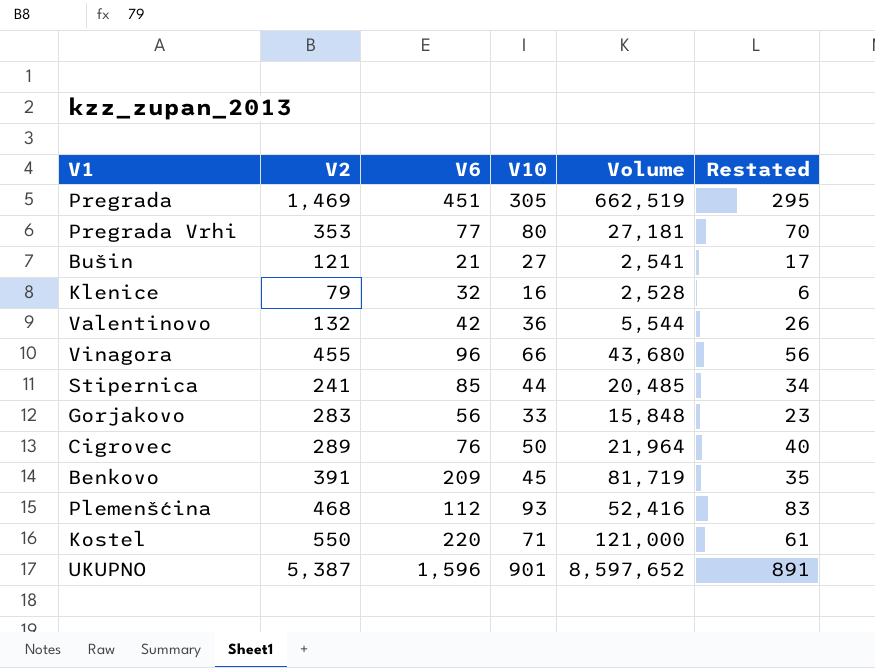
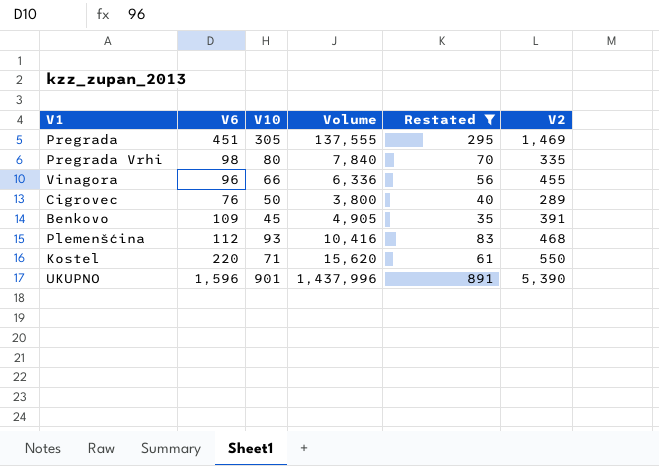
filter: none -> Restated >= 35
column Volume | formula: [V2] * [V6] -> [V6] * [V10]
column V2 | position: 2 -> 6
Pregrada Vrhi | V6: 77 -> 98
Pregrada Vrhi | V2: 353 -> 335
Benkovo | V6: 209 -> 109
UKUPNO | V2: 5,387 -> 5,390

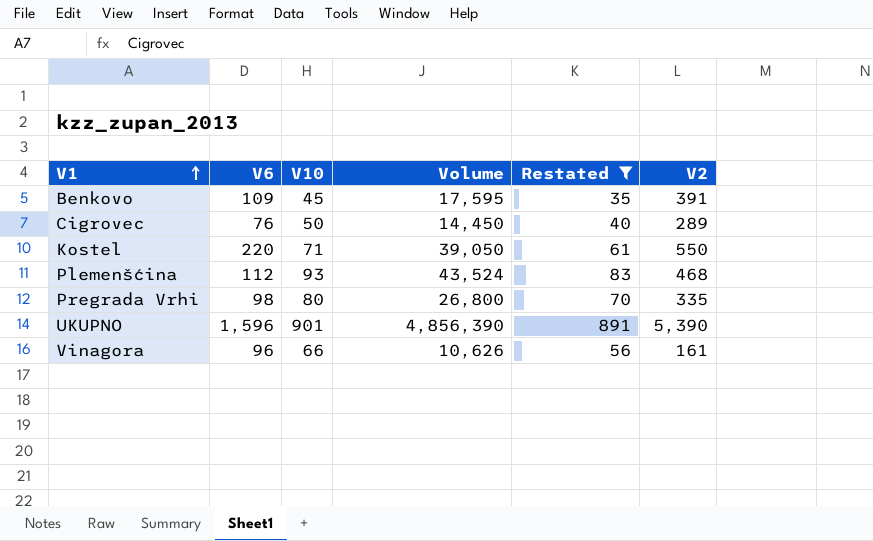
row order: none -> V1 ascending
column Volume | formula: [V6] * [V10] -> [V10] * [V2]
row Pregrada: 451 | 305 | 137,555 | 295 | 1,469 -> none
Vinagora | V2: 455 -> 161

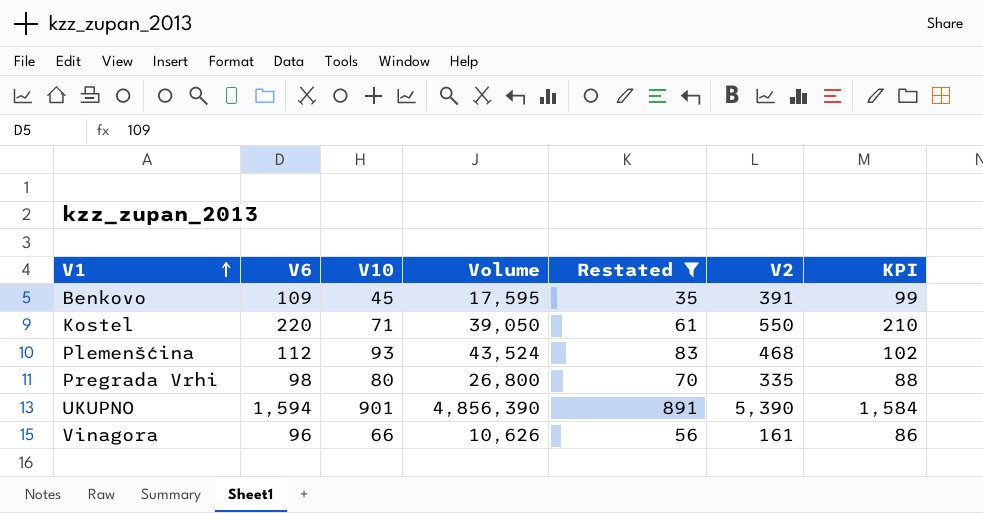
column KPI | formula: none -> [V6] - 10
row Cigrovec: 76 | 50 | 14,450 | 40 | 289 -> none
UKUPNO | V6: 1,596 -> 1,594

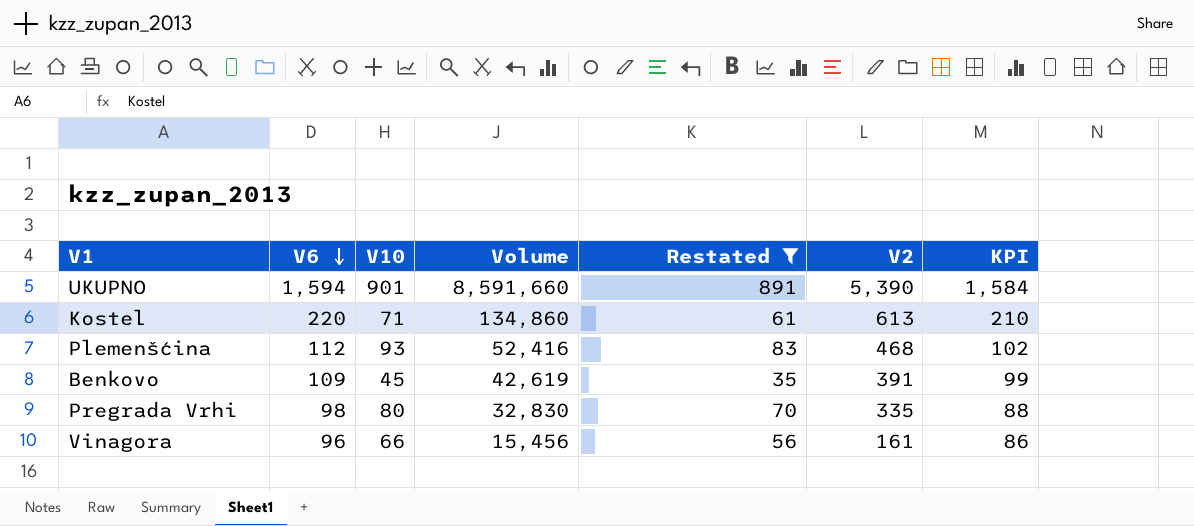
row order: V1 ascending -> V6 descending
column Volume | formula: [V10] * [V2] -> [V6] * [V2]
Kostel | V2: 550 -> 613

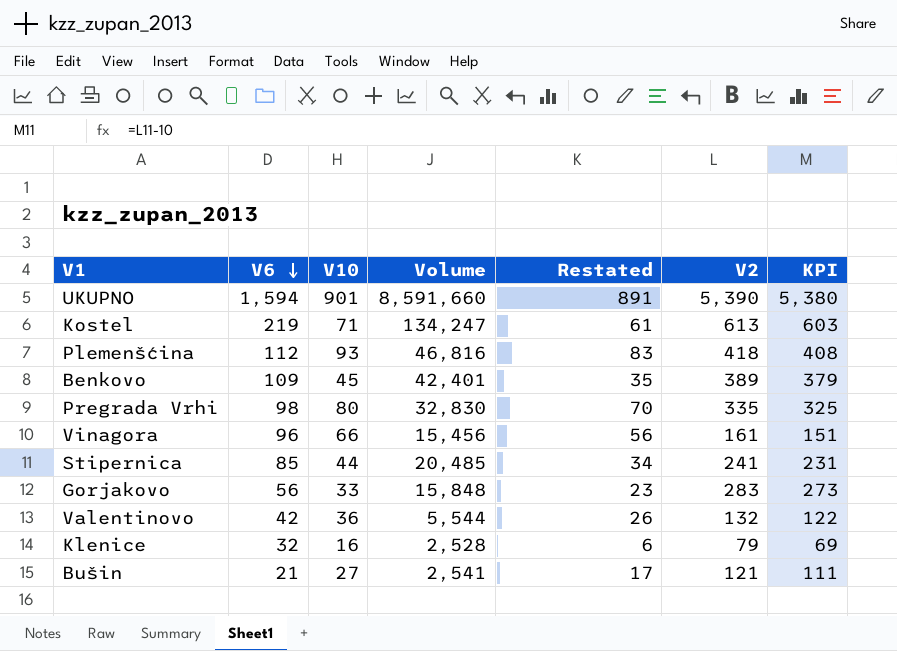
filter: Restated >= 35 -> none
column KPI | formula: [V6] - 10 -> [V2] - 10
Kostel | V6: 220 -> 219
Kostel | Volume: 134,860 -> 134,247
Plemenšćina | Volume: 52,416 -> 46,816
Plemenšćina | V2: 468 -> 418
Benkovo | Volume: 42,619 -> 42,401
Benkovo | V2: 391 -> 389

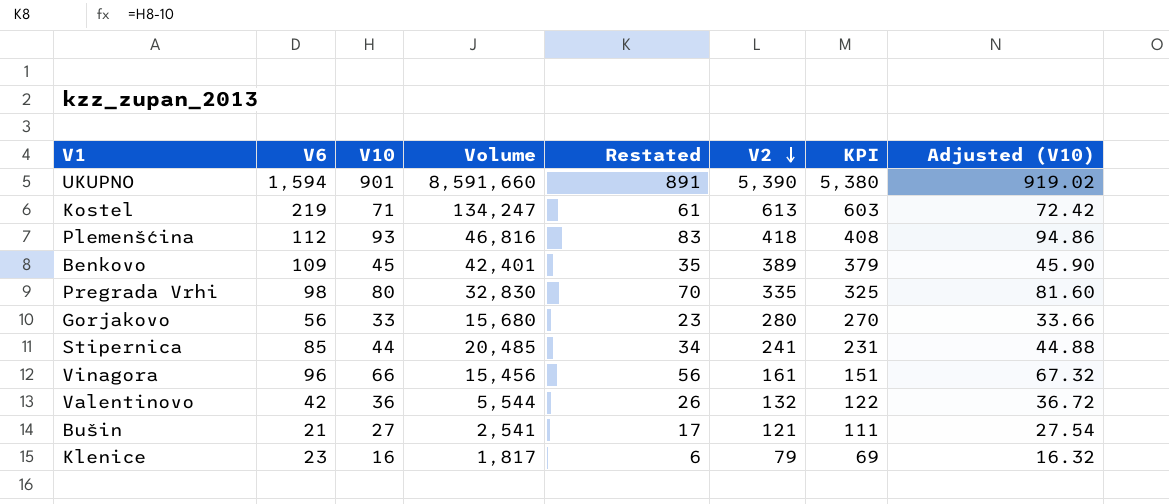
row order: V6 descending -> V2 descending
column Adjusted (V10) | formula: none -> [V10] * 1.02
Gorjakovo | Volume: 15,848 -> 15,680
Gorjakovo | V2: 283 -> 280
Gorjakovo | KPI: 273 -> 270
Klenice | V6: 32 -> 23
Klenice | Volume: 2,528 -> 1,817

